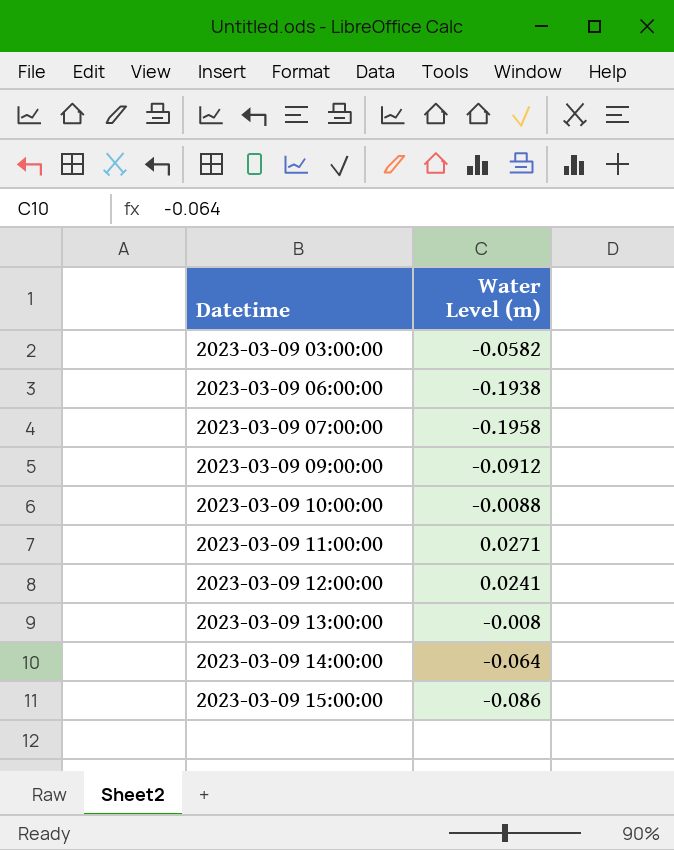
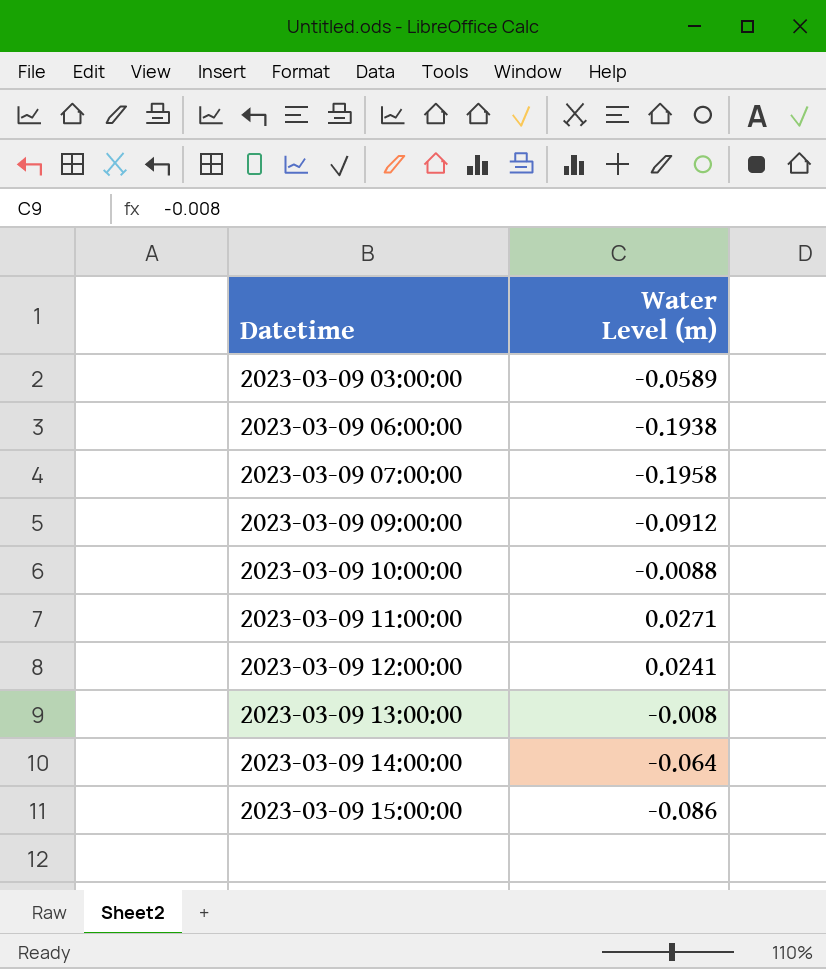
2023-03-09 03:00:00 | Water Level (m): -0.0582 -> -0.0589

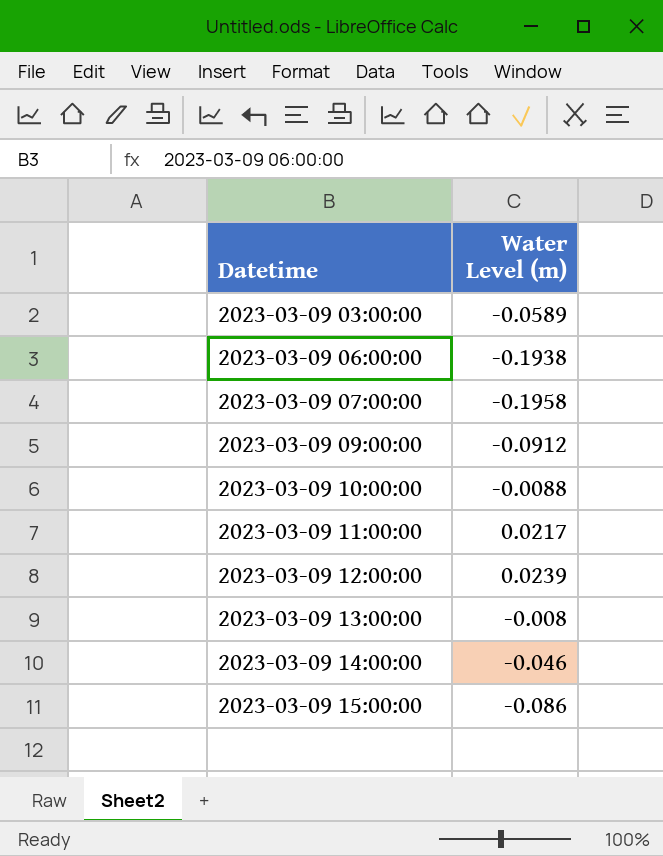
2023-03-09 11:00:00 | Water Level (m): 0.0271 -> 0.0217
2023-03-09 12:00:00 | Water Level (m): 0.0241 -> 0.0239
2023-03-09 14:00:00 | Water Level (m): -0.064 -> -0.046

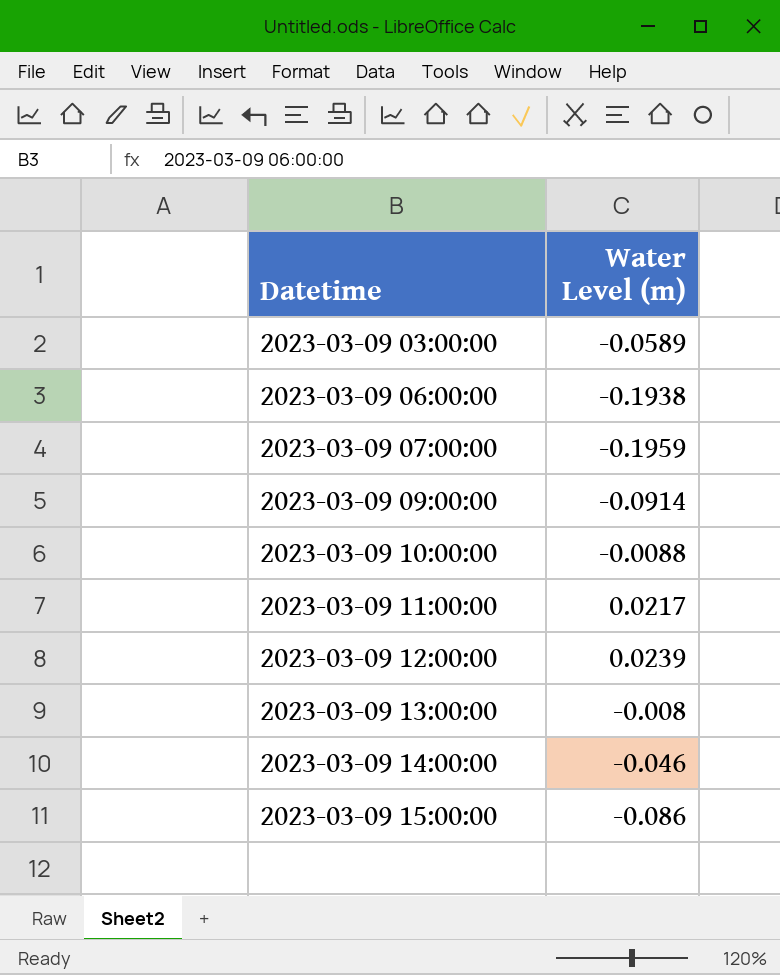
2023-03-09 07:00:00 | Water Level (m): -0.1958 -> -0.1959
2023-03-09 09:00:00 | Water Level (m): -0.0912 -> -0.0914

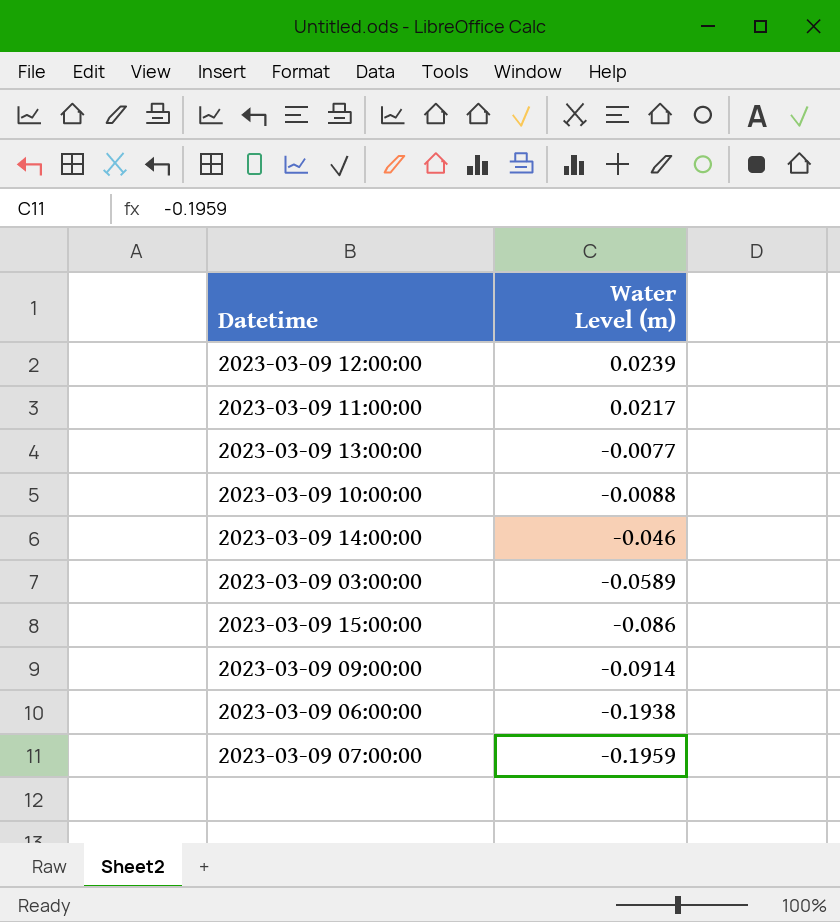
row order: Datetime ascending -> Water Level (m) descending
2023-03-09 13:00:00 | Water Level (m): -0.008 -> -0.0077

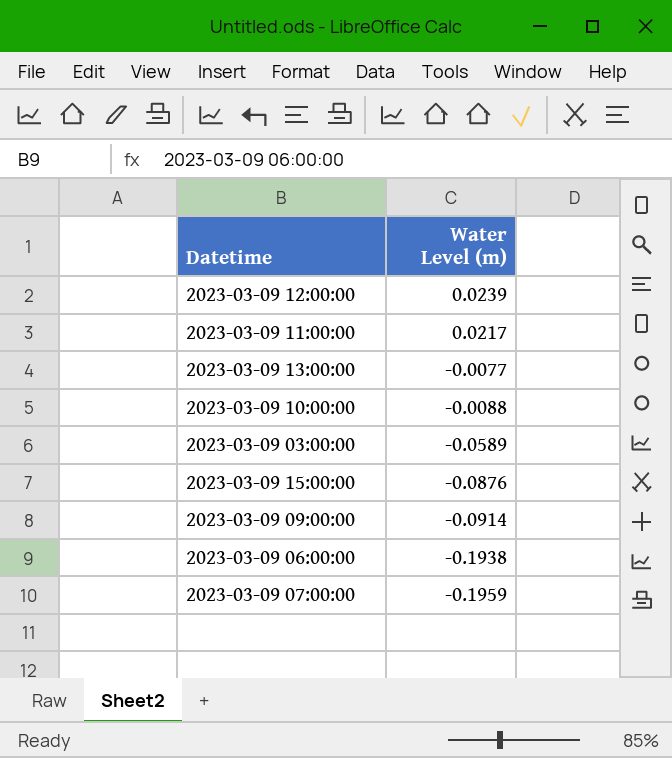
row 2023-03-09 14:00:00: -0.046 -> none
2023-03-09 15:00:00 | Water Level (m): -0.086 -> -0.0876

